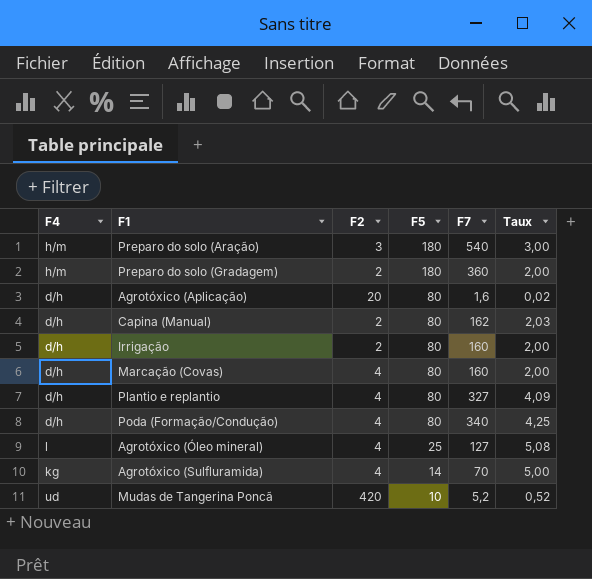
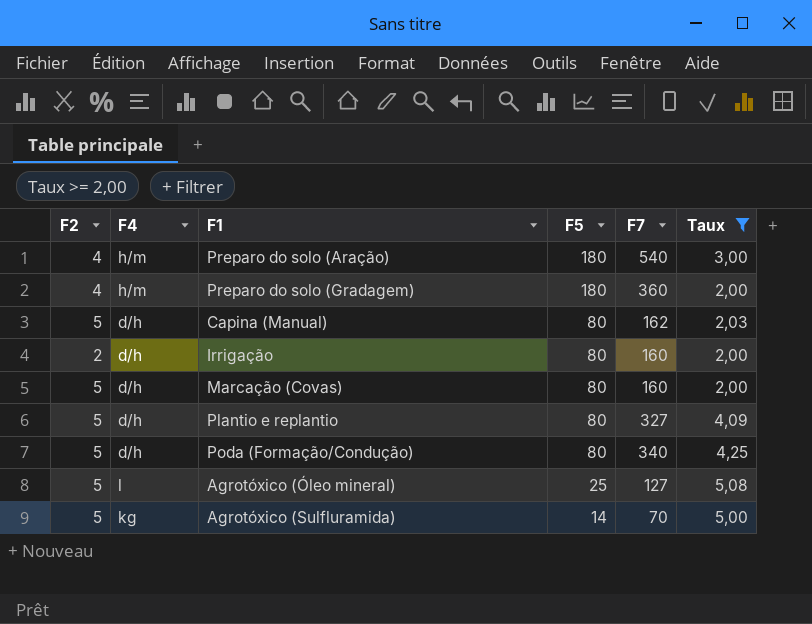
filter: none -> Taux >= 2,00
column F2 | position: 3 -> 1
Preparo do solo (Aração) | F2: 3 -> 4
Preparo do solo (Gradagem) | F2: 2 -> 4
Capina (Manual) | F2: 2 -> 5
Marcação (Covas) | F2: 4 -> 5
Plantio e replantio | F2: 4 -> 5
Poda (Formação/Condução) | F2: 4 -> 5
Agrotóxico (Óleo mineral) | F2: 4 -> 5
Agrotóxico (Sulfluramida) | F2: 4 -> 5

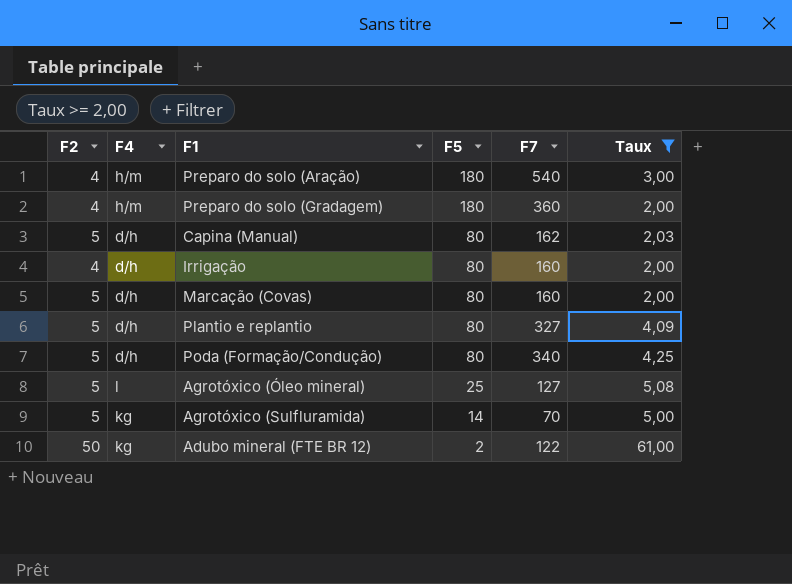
Irrigação | F2: 2 -> 4
row Adubo mineral (FTE BR 12): none -> 50 | kg | 2 | 122 | 61,00

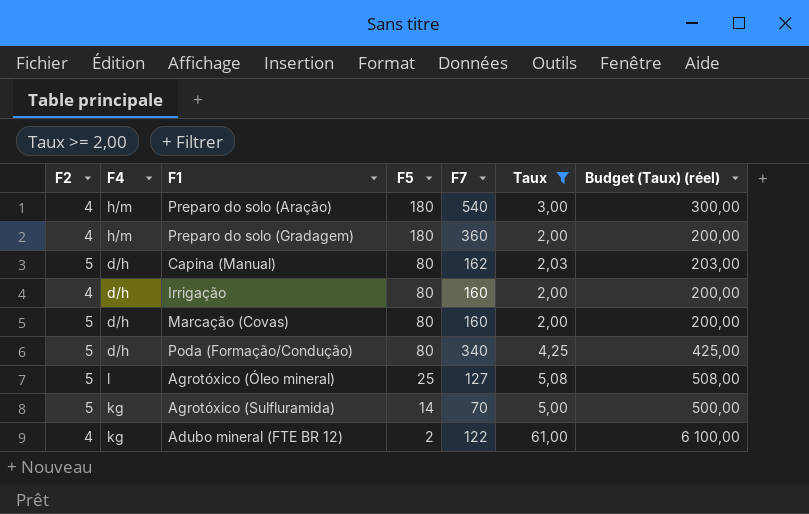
column Budget (Taux) (réel) | formula: none -> [Taux] * 100
row Plantio e replantio: 5 | d/h | 80 | 327 | 4,09 -> none
Adubo mineral (FTE BR 12) | F2: 50 -> 4

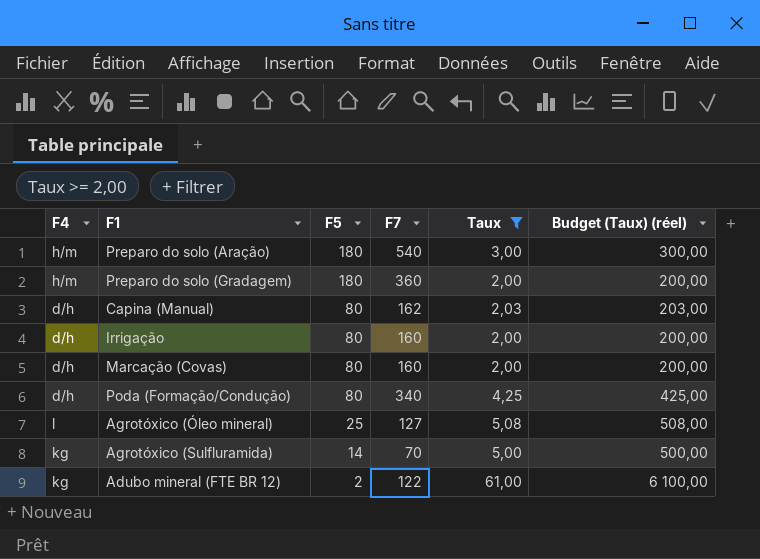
column F2 | position: 1 -> none

